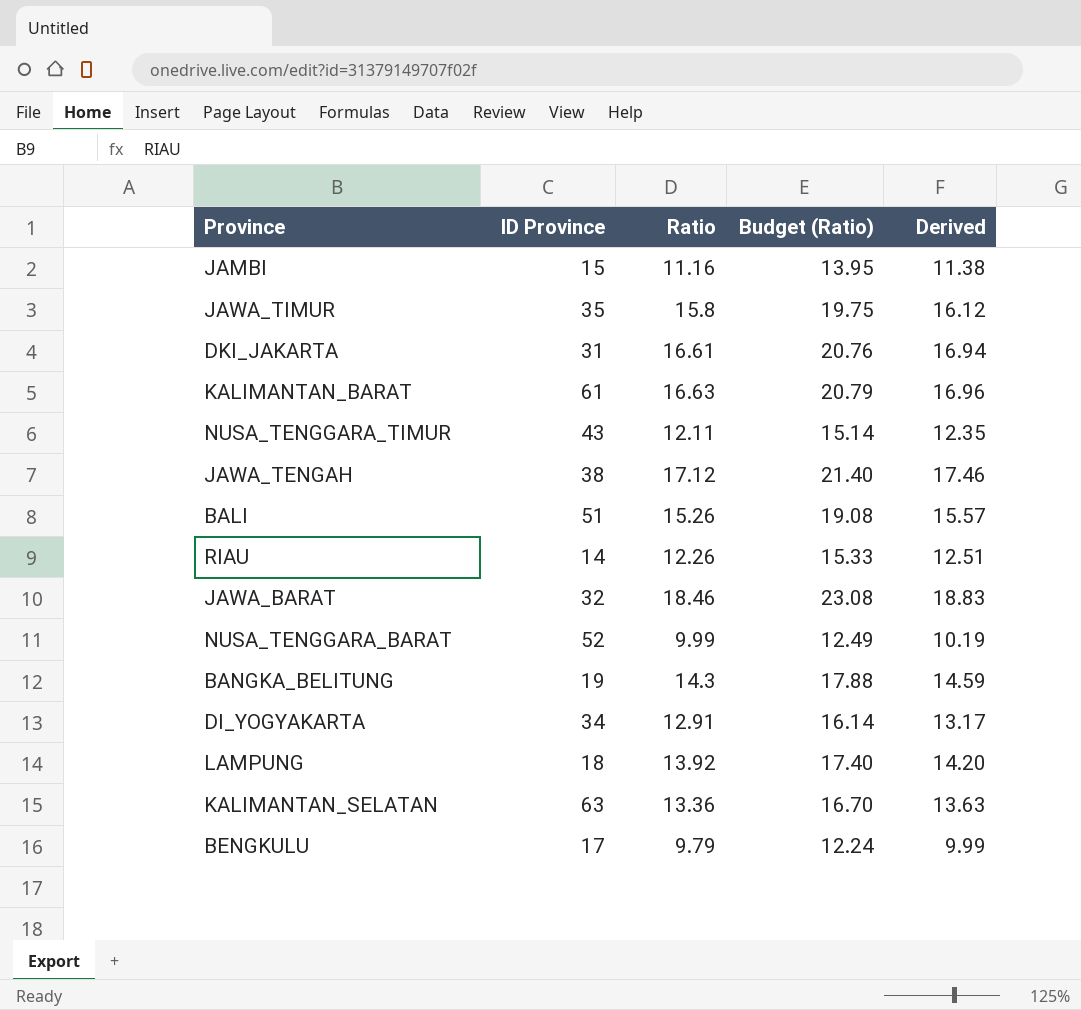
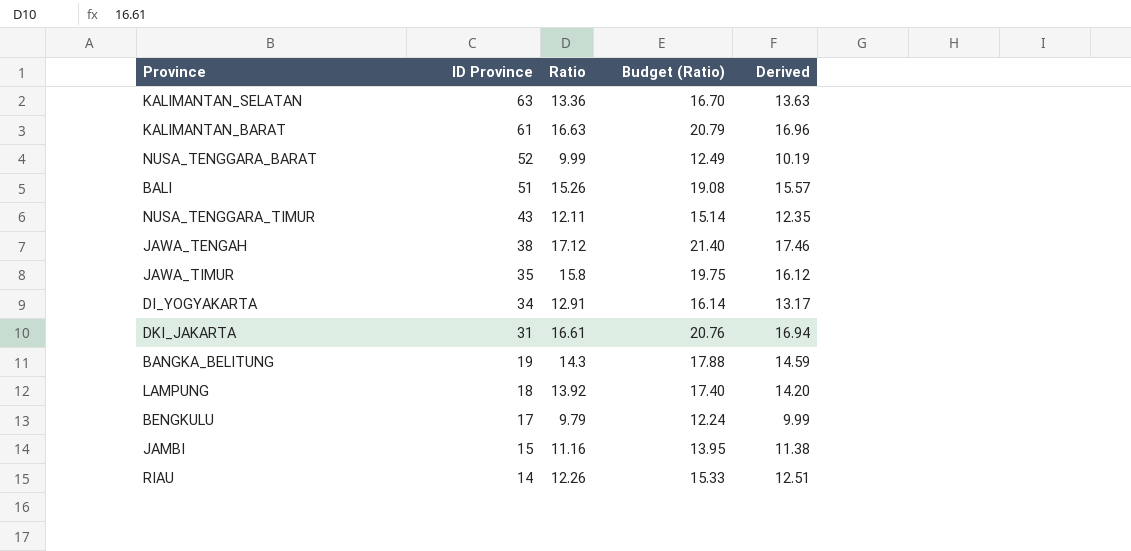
row order: none -> ID Province descending
row JAWA_BARAT: 32 | 18.46 | 23.08 | 18.83 -> none

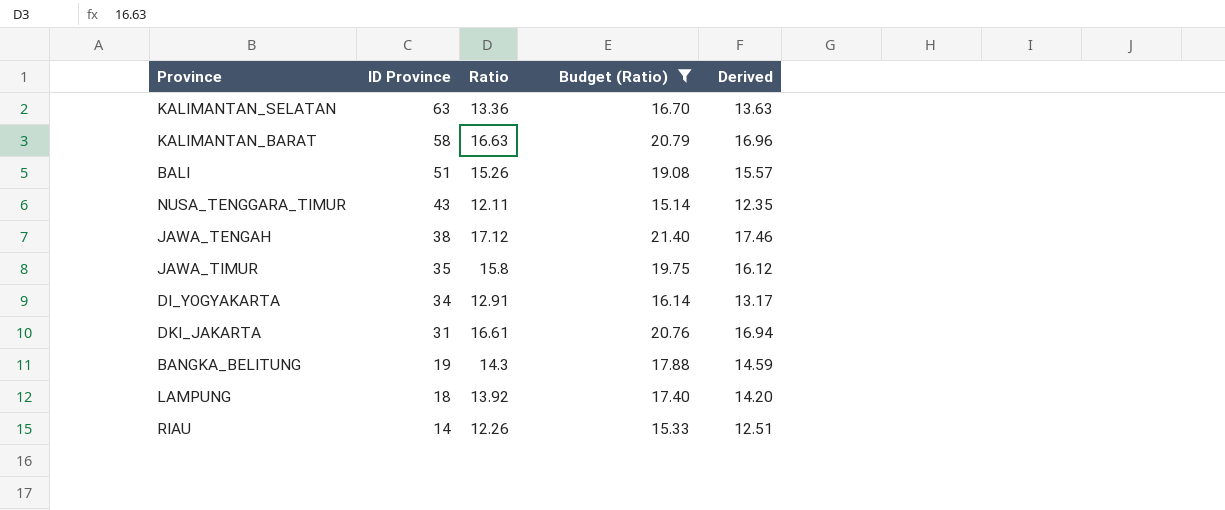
filter: none -> Budget (Ratio) >= 15.14
KALIMANTAN_BARAT | ID Province: 61 -> 58

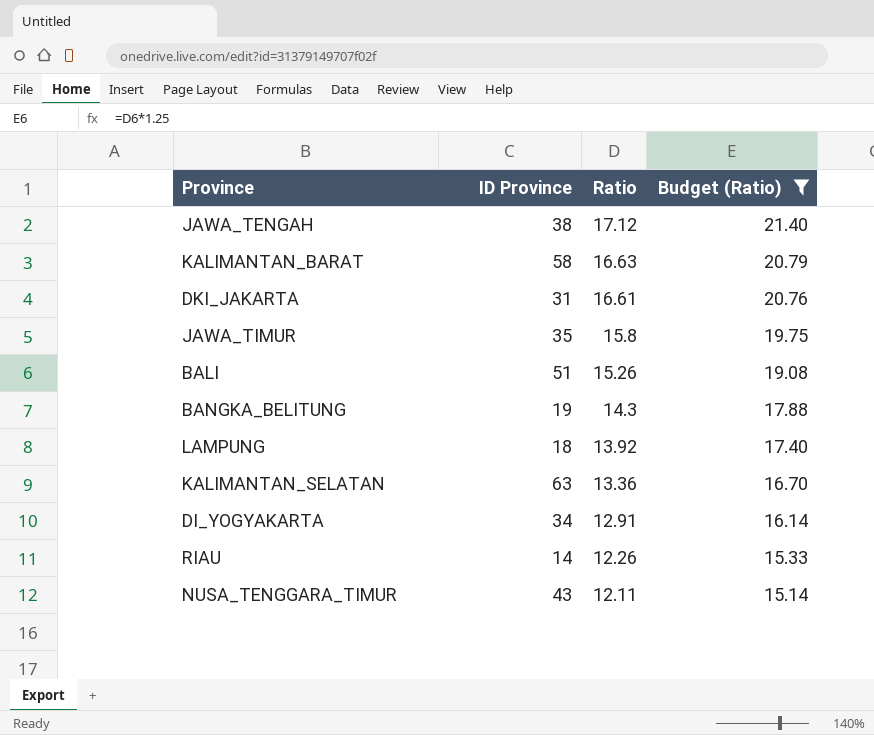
row order: ID Province descending -> Ratio descending
column Derived | formula: [Ratio] * 1.02 -> none

